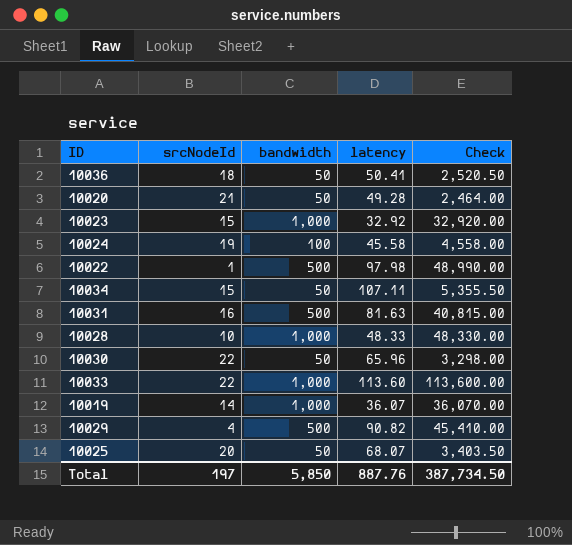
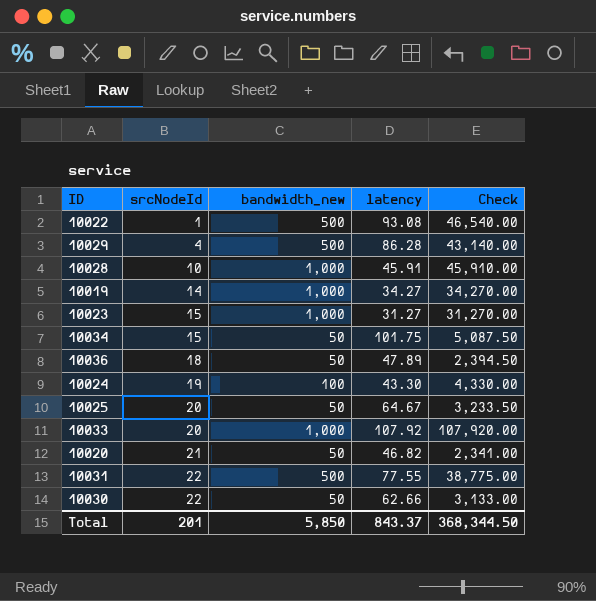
row order: none -> srcNodeId ascending
column name: bandwidth -> bandwidth_new
10022 | latency: 97.98 -> 93.08
10022 | Check: 48,990.00 -> 46,540.00
10029 | latency: 90.82 -> 86.28
10029 | Check: 45,410.00 -> 43,140.00
10028 | latency: 48.33 -> 45.91
10028 | Check: 48,330.00 -> 45,910.00
10019 | latency: 36.07 -> 34.27
10019 | Check: 36,070.00 -> 34,270.00
10023 | latency: 32.92 -> 31.27
10023 | Check: 32,920.00 -> 31,270.00
10034 | latency: 107.11 -> 101.75
10034 | Check: 5,355.50 -> 5,087.50
10036 | latency: 50.41 -> 47.89
10036 | Check: 2,520.50 -> 2,394.50
10024 | latency: 45.58 -> 43.30
10024 | Check: 4,558.00 -> 4,330.00
10025 | latency: 68.07 -> 64.67
10025 | Check: 3,403.50 -> 3,233.50
10033 | srcNodeId: 22 -> 20
10033 | latency: 113.60 -> 107.92
10033 | Check: 113,600.00 -> 107,920.00
10020 | latency: 49.28 -> 46.82
10020 | Check: 2,464.00 -> 2,341.00
10031 | srcNodeId: 16 -> 22
10031 | latency: 81.63 -> 77.55
10031 | Check: 40,815.00 -> 38,775.00
10030 | latency: 65.96 -> 62.66
10030 | Check: 3,298.00 -> 3,133.00
Total | srcNodeId: 197 -> 201
Total | latency: 887.76 -> 843.37
Total | Check: 387,734.50 -> 368,344.50

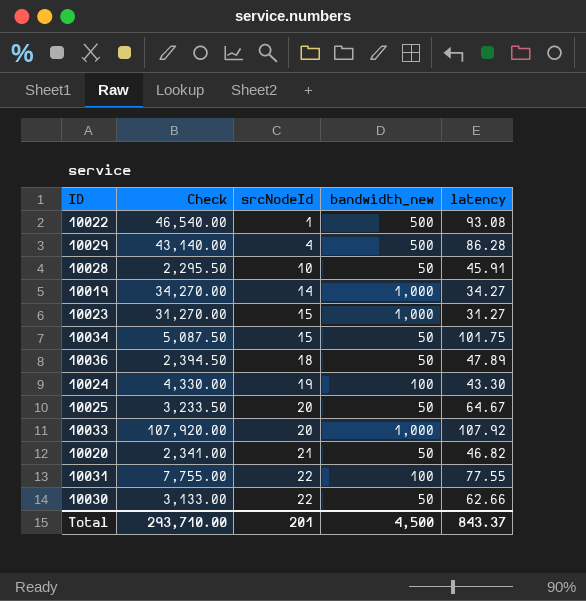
column Check | position: 5 -> 2
10028 | Check: 45,910.00 -> 2,295.50
10028 | bandwidth_new: 1,000 -> 50
10031 | Check: 38,775.00 -> 7,755.00
10031 | bandwidth_new: 500 -> 100
Total | Check: 368,344.50 -> 293,710.00
Total | bandwidth_new: 5,850 -> 4,500

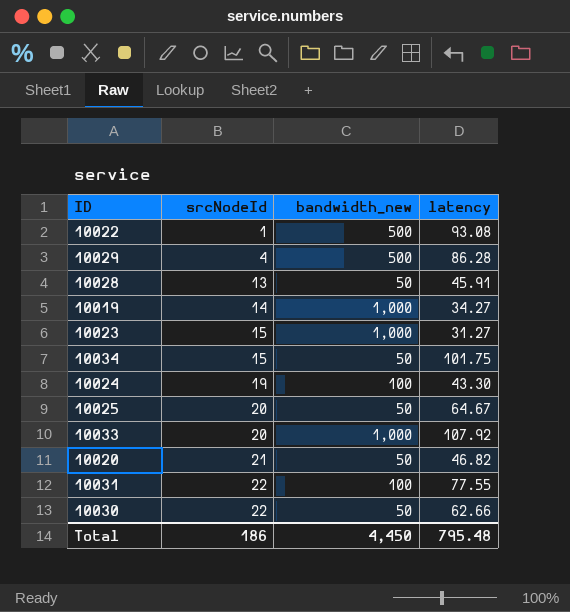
column Check | formula: [bandwidth_new] * [latency] -> none
row 10036: 2,394.50 | 18 | 50 | 47.89 -> none
10028 | srcNodeId: 10 -> 13
Total | srcNodeId: 201 -> 186
Total | bandwidth_new: 4,500 -> 4,450
Total | latency: 843.37 -> 795.48

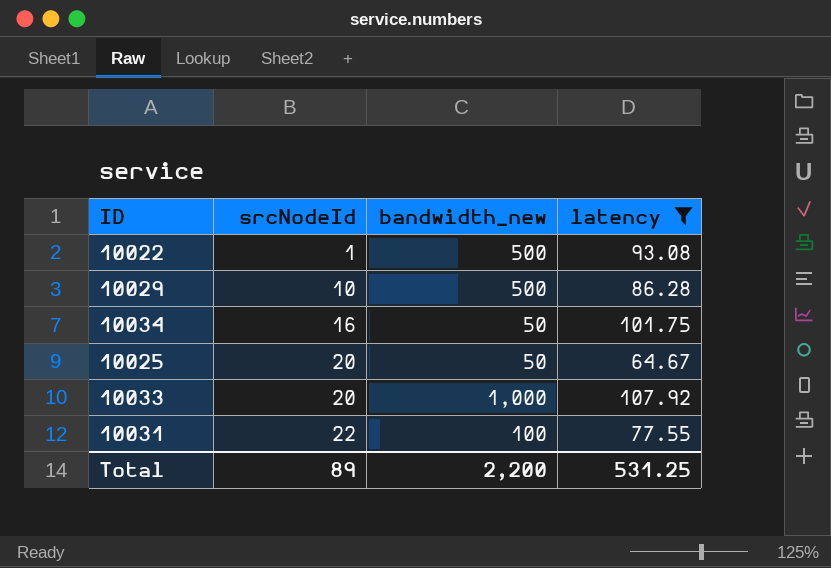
filter: none -> latency >= 64.67
10029 | srcNodeId: 4 -> 10
10034 | srcNodeId: 15 -> 16
Total | srcNodeId: 186 -> 89
Total | bandwidth_new: 4,450 -> 2,200
Total | latency: 795.48 -> 531.25

